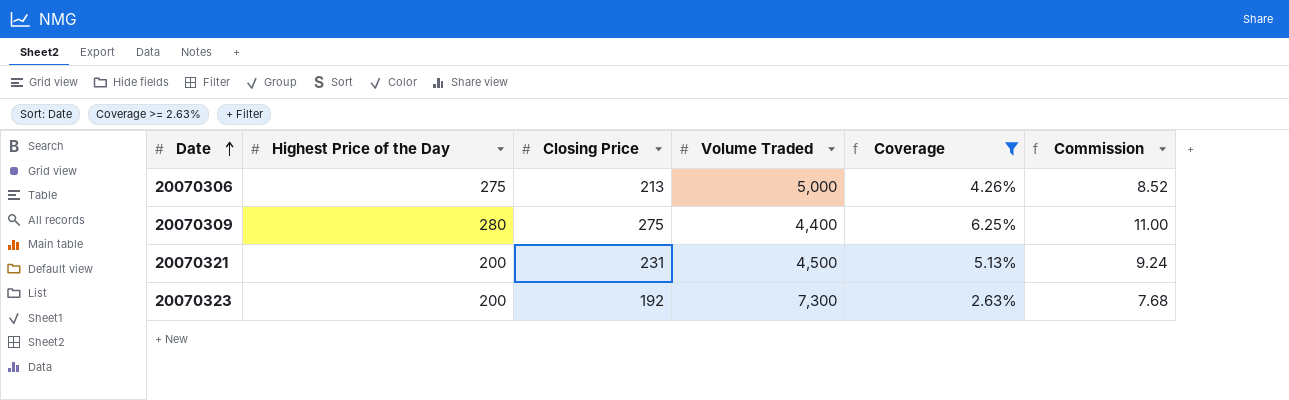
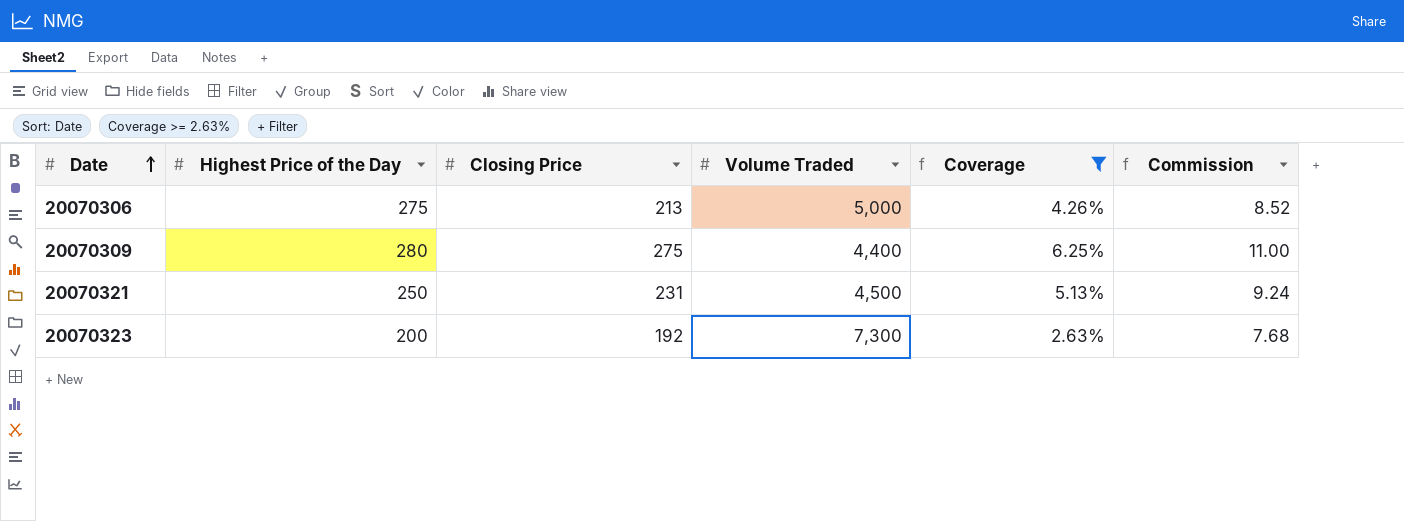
20070321 | Highest Price of the Day: 200 -> 250

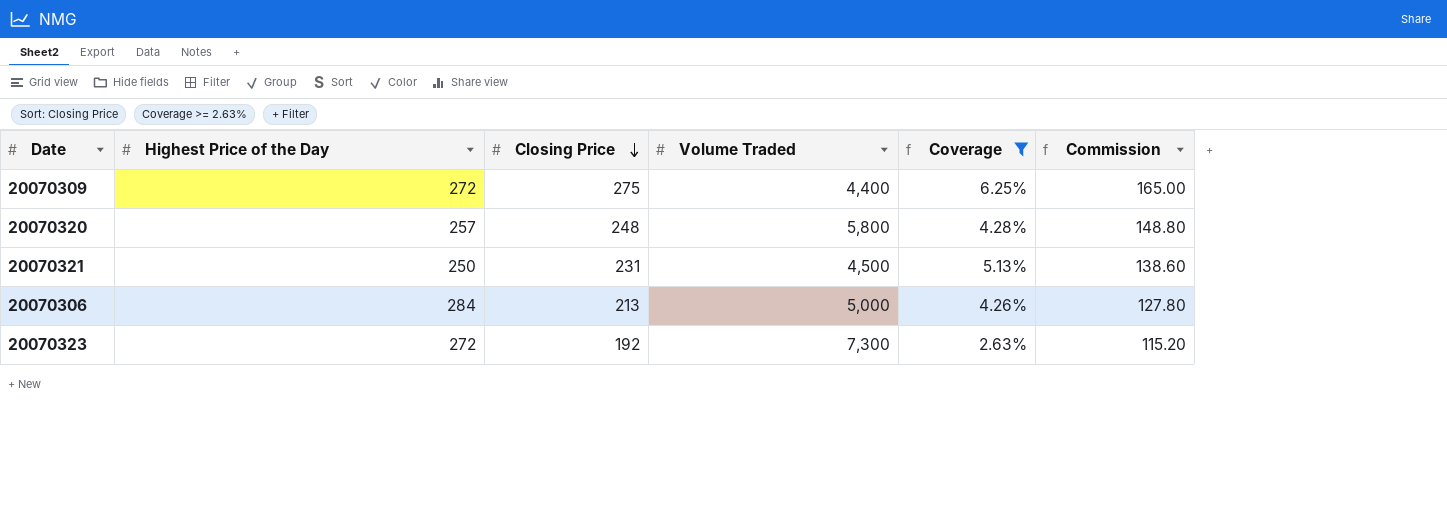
row order: Date ascending -> Closing Price descending
column Commission | formula: [Closing Price] * 0.04 -> [Closing Price] * 0.6
20070309 | Highest Price of the Day: 280 -> 272
row 20070320: none -> 257 | 248 | 5,800 | 4.28% | 148.80
20070306 | Highest Price of the Day: 275 -> 284
20070323 | Highest Price of the Day: 200 -> 272

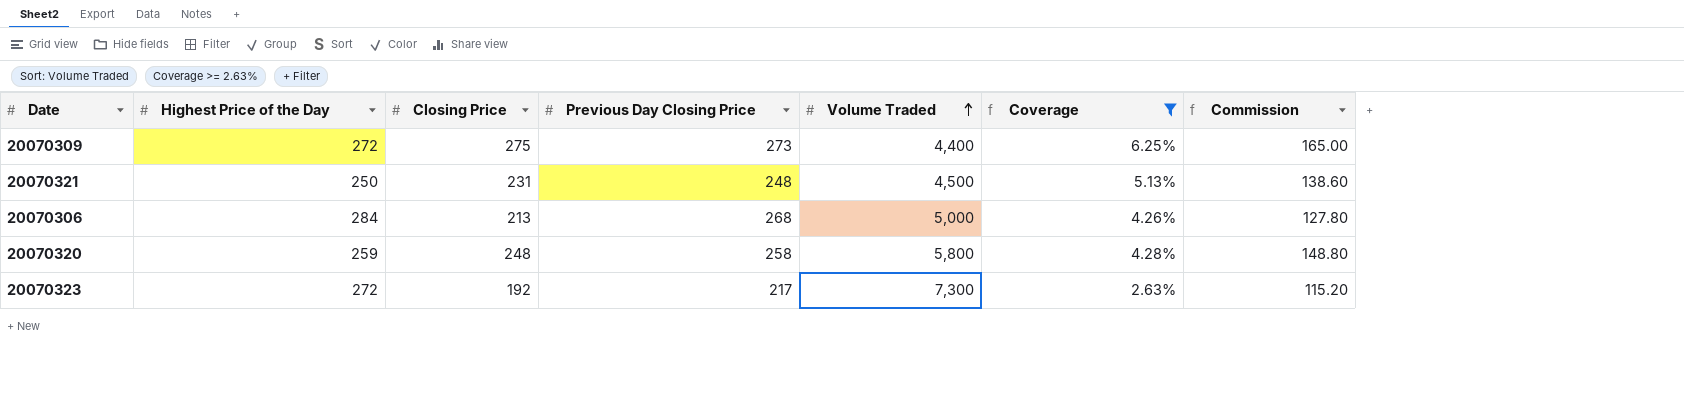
row order: Closing Price descending -> Volume Traded ascending
column Previous Day Closing Price | position: none -> 4
20070320 | Highest Price of the Day: 257 -> 259

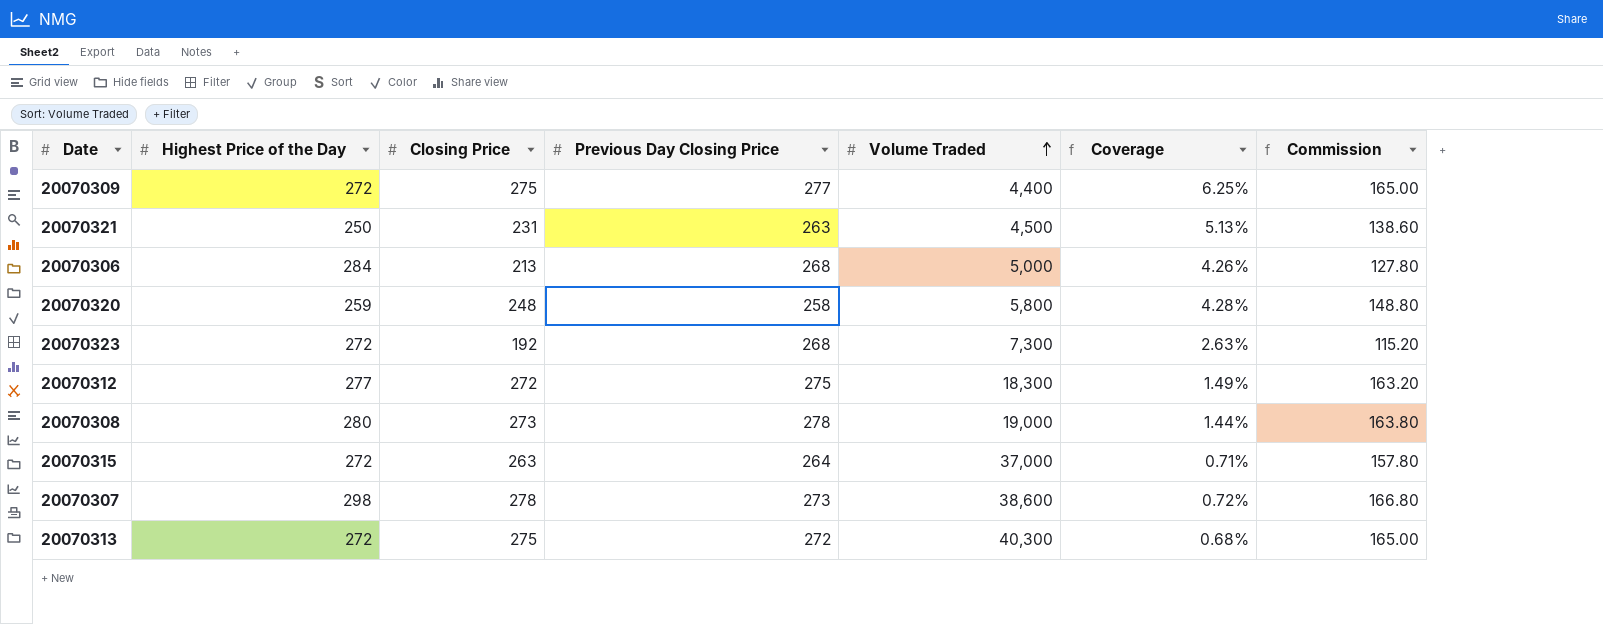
filter: Coverage >= 2.63% -> none
20070309 | Previous Day Closing Price: 273 -> 277
20070321 | Previous Day Closing Price: 248 -> 263
20070323 | Previous Day Closing Price: 217 -> 268

